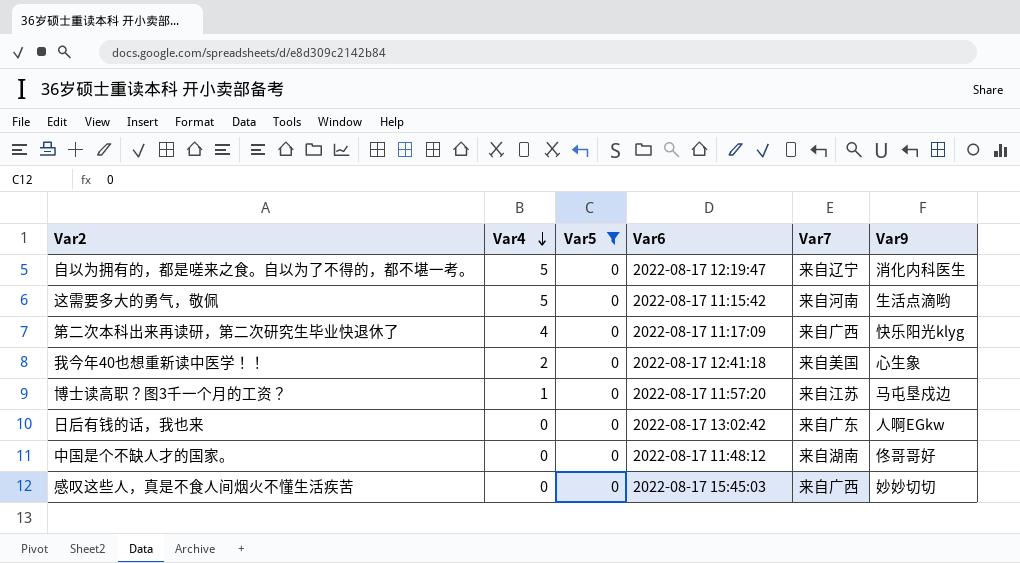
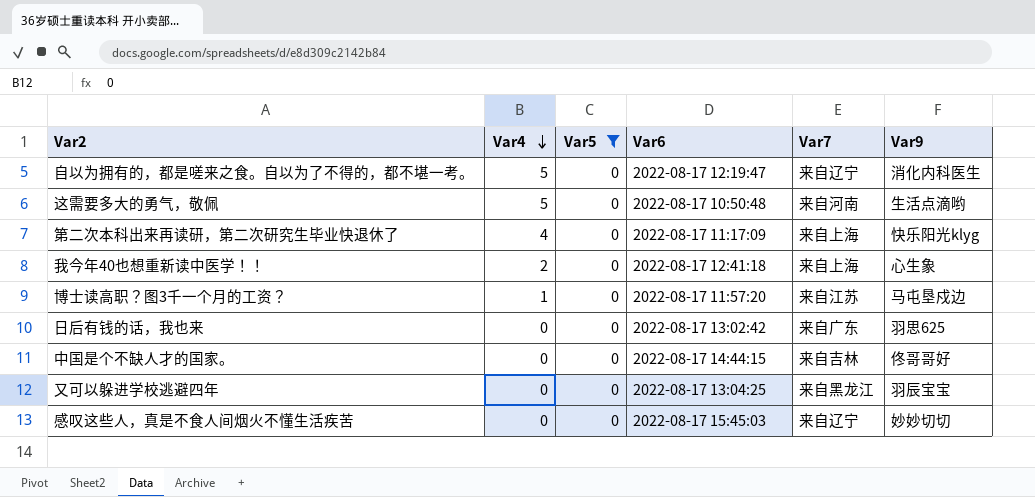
这需要多大的勇气，敬佩 | Var6: 2022-08-17 11:15:42 -> 2022-08-17 10:50:48
第二次本科出来再读研，第二次研究生毕业快退休了 | Var7: 来自广西 -> 来自上海
我今年40也想重新读中医学！！ | Var7: 来自美国 -> 来自上海
日后有钱的话，我也来 | Var9: 人啊EGkw -> 羽思625
中国是个不缺人才的国家。 | Var6: 2022-08-17 11:48:12 -> 2022-08-17 14:44:15
中国是个不缺人才的国家。 | Var7: 来自湖南 -> 来自吉林
row 又可以躲进学校逃避四年: none -> 0 | 0 | 2022-08-17 13:04:25 | 来自黑龙江 | 羽辰宝宝
感叹这些人，真是不食人间烟火不懂生活疾苦 | Var7: 来自广西 -> 来自辽宁

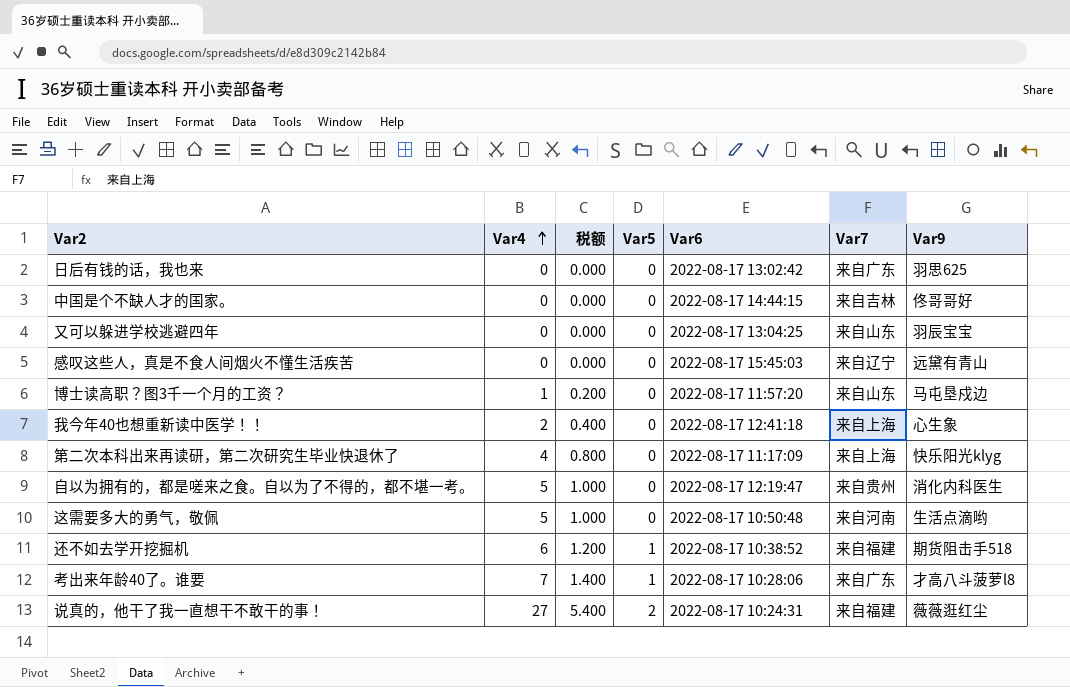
filter: Var5 = 0 -> none
row order: Var4 descending -> Var4 ascending
column 税额 | formula: none -> [Var4] * 0.2
又可以躲进学校逃避四年 | Var7: 来自黑龙江 -> 来自山东
感叹这些人，真是不食人间烟火不懂生活疾苦 | Var9: 妙妙切切 -> 远黛有青山
博士读高职？图3千一个月的工资？ | Var7: 来自江苏 -> 来自山东
自以为拥有的，都是嗟来之食。自以为了不得的，都不堪一考。 | Var7: 来自辽宁 -> 来自贵州

